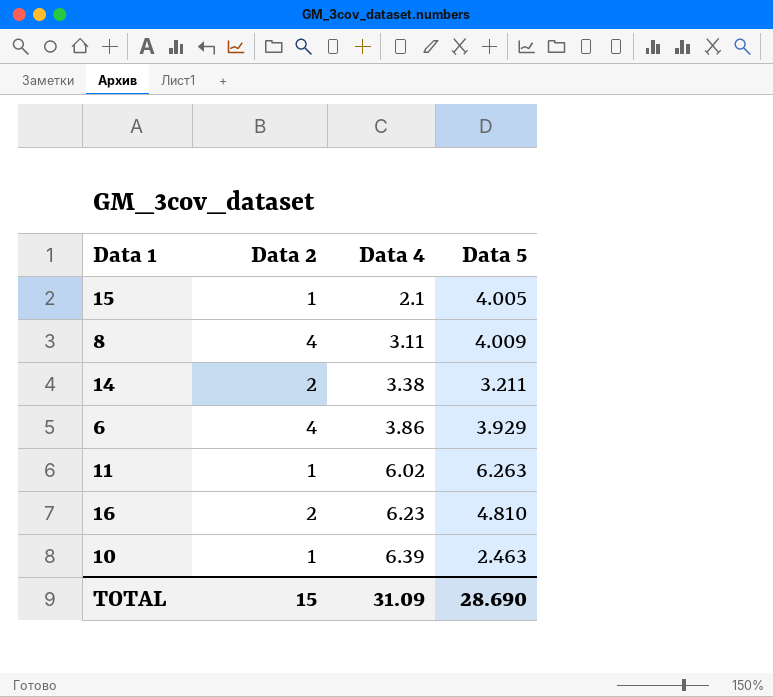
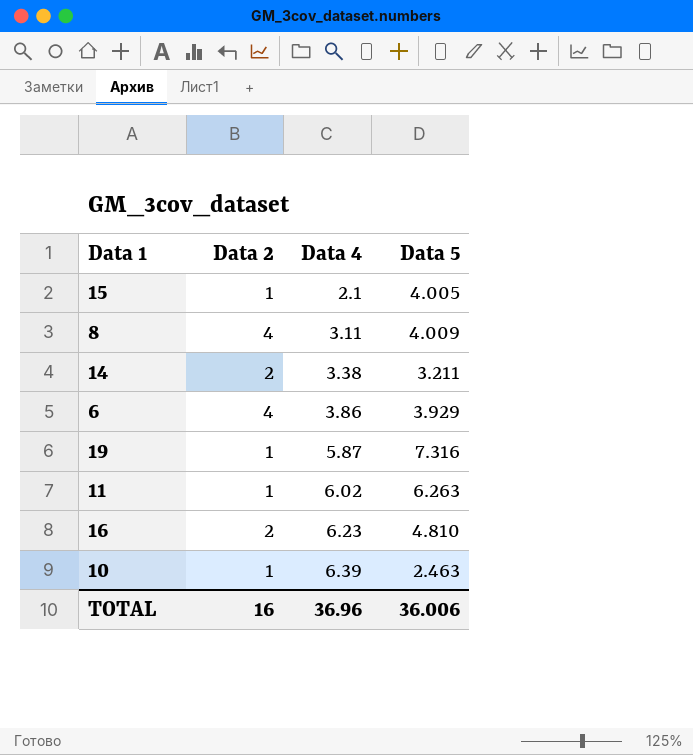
row 19: none -> 1 | 5.87 | 7.316
TOTAL | Data 2: 15 -> 16
TOTAL | Data 4: 31.09 -> 36.96
TOTAL | Data 5: 28.690 -> 36.006

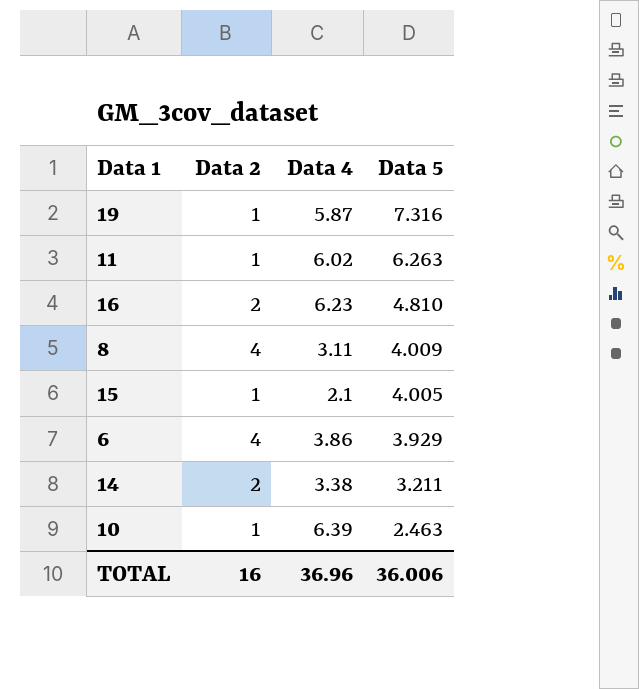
row order: Data 4 ascending -> Data 5 descending

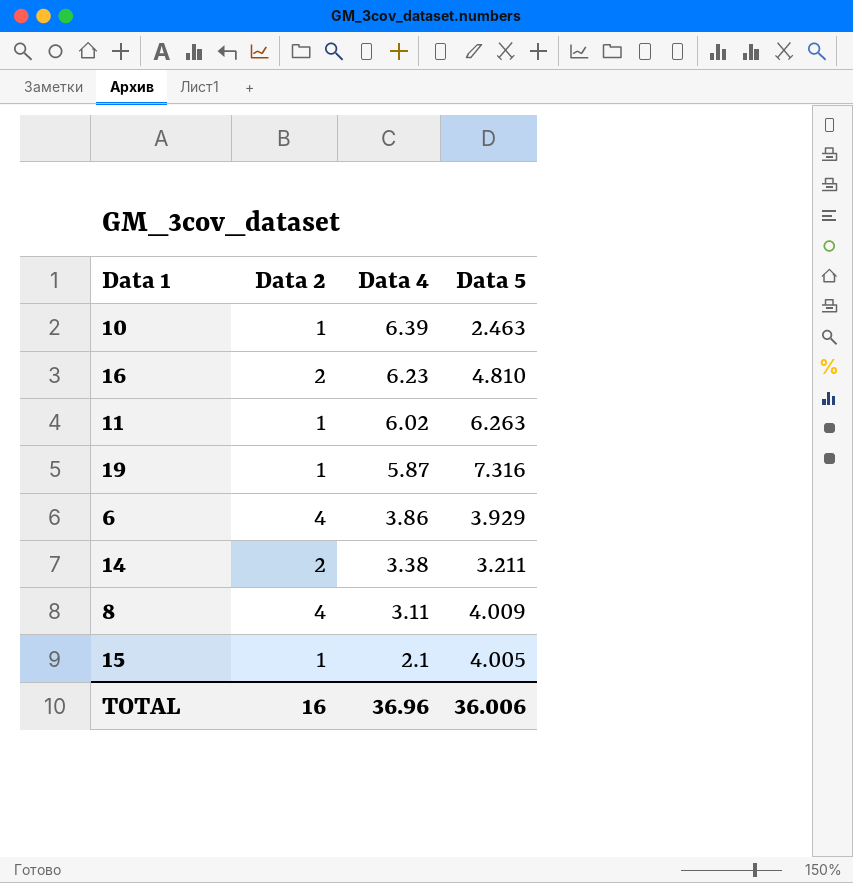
row order: Data 5 descending -> Data 4 descending

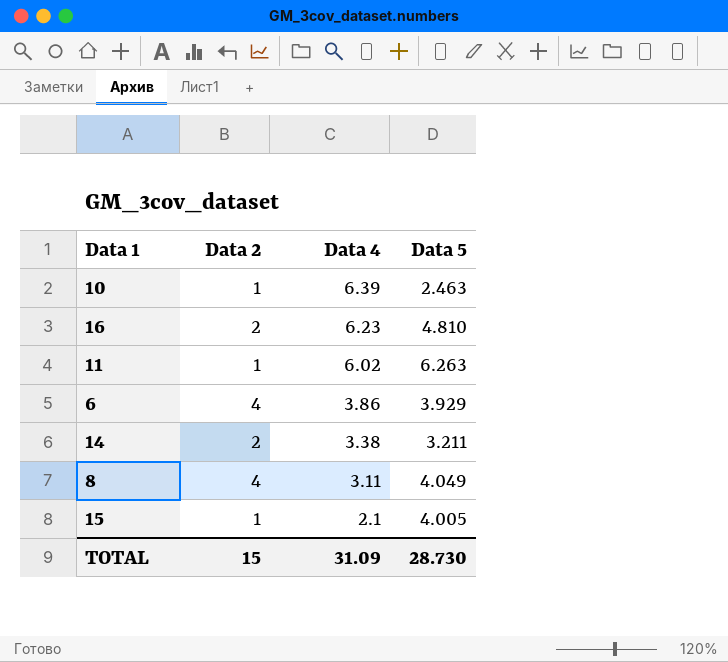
row 19: 1 | 5.87 | 7.316 -> none
8 | Data 5: 4.009 -> 4.049
TOTAL | Data 2: 16 -> 15
TOTAL | Data 4: 36.96 -> 31.09
TOTAL | Data 5: 36.006 -> 28.730

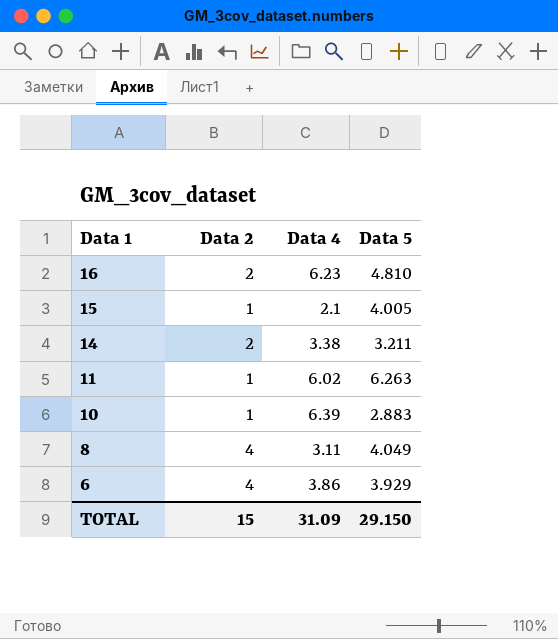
row order: Data 4 descending -> Data 1 descending
10 | Data 5: 2.463 -> 2.883
TOTAL | Data 5: 28.730 -> 29.150

